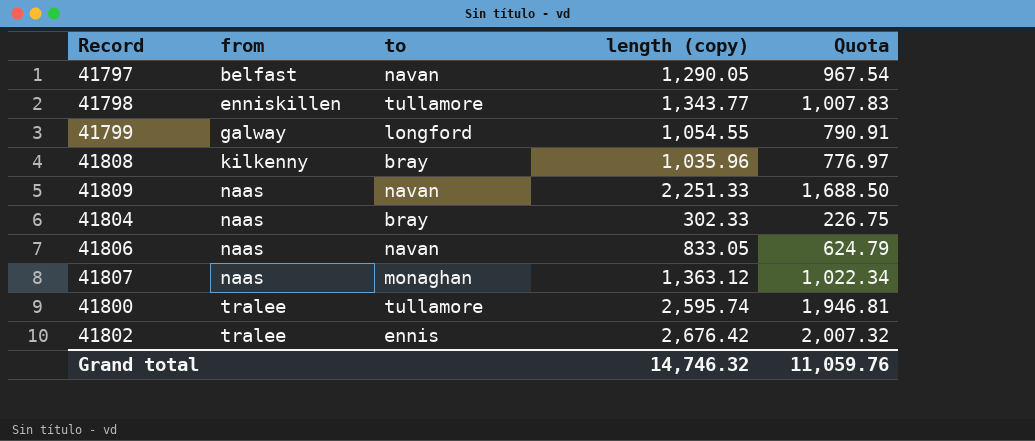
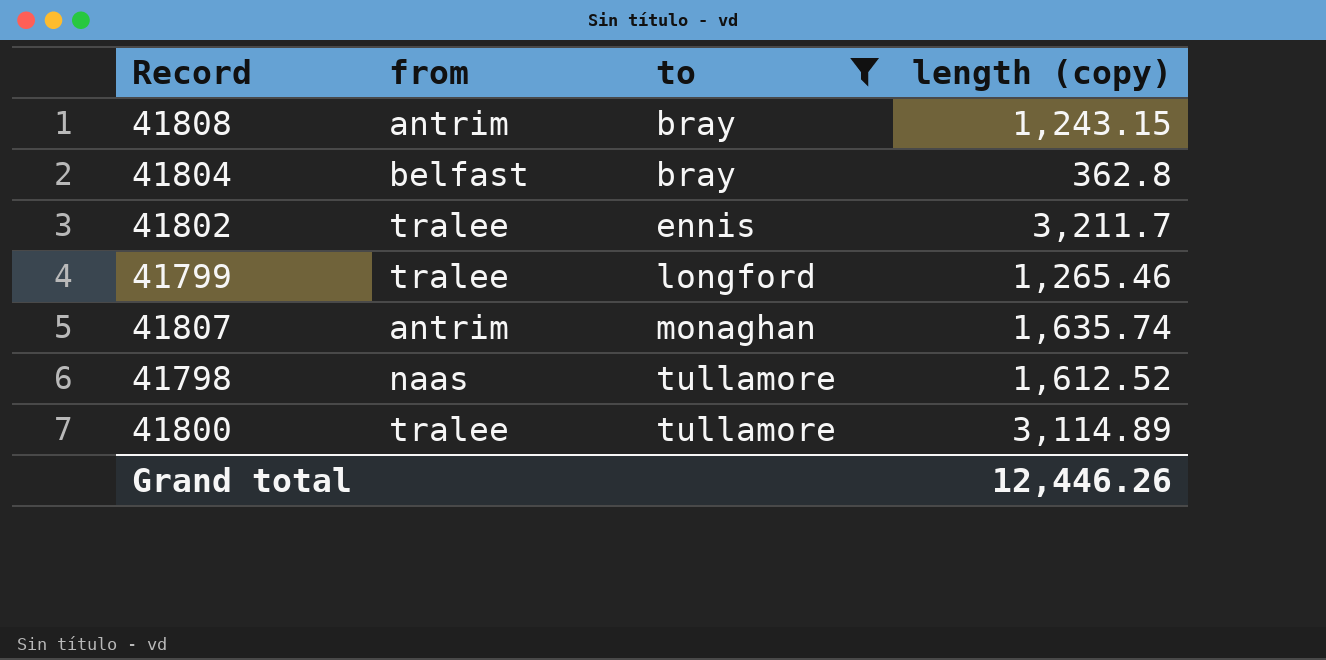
filter: none -> to != navan
row order: from ascending -> to ascending
column Quota | formula: [length (copy)] * 0.75 -> none
41808 | from: kilkenny -> antrim
41808 | length (copy): 1,035.96 -> 1,243.15
41804 | from: naas -> belfast
41804 | length (copy): 302.33 -> 362.8
41802 | length (copy): 2,676.42 -> 3,211.7
41799 | from: galway -> tralee
41799 | length (copy): 1,054.55 -> 1,265.46
41807 | from: naas -> antrim
41807 | length (copy): 1,363.12 -> 1,635.74
41798 | from: enniskillen -> naas
41798 | length (copy): 1,343.77 -> 1,612.52
41800 | length (copy): 2,595.74 -> 3,114.89
Grand total | length (copy): 14,746.32 -> 12,446.26

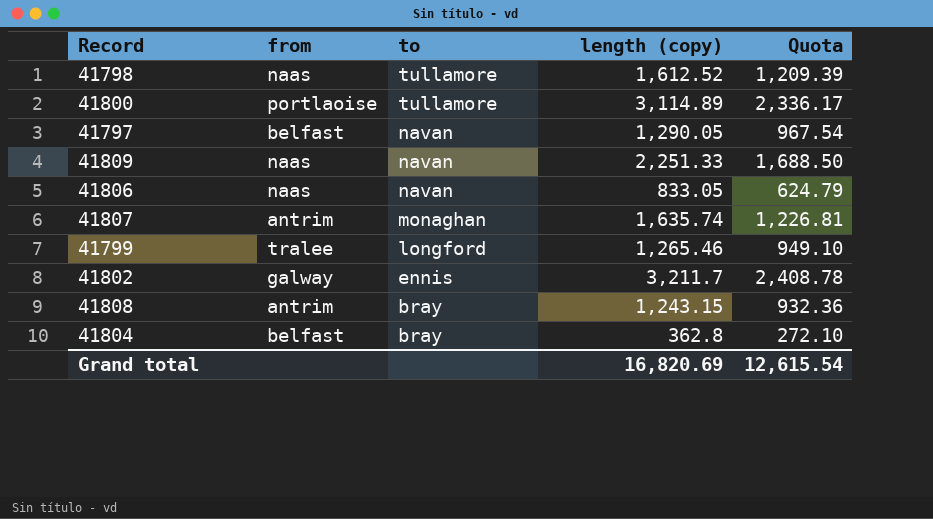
filter: to != navan -> none
row order: to ascending -> to descending
column Quota | formula: none -> [length (copy)] * 0.75
41800 | from: tralee -> portlaoise
41802 | from: tralee -> galway
Grand total | length (copy): 12,446.26 -> 16,820.69

